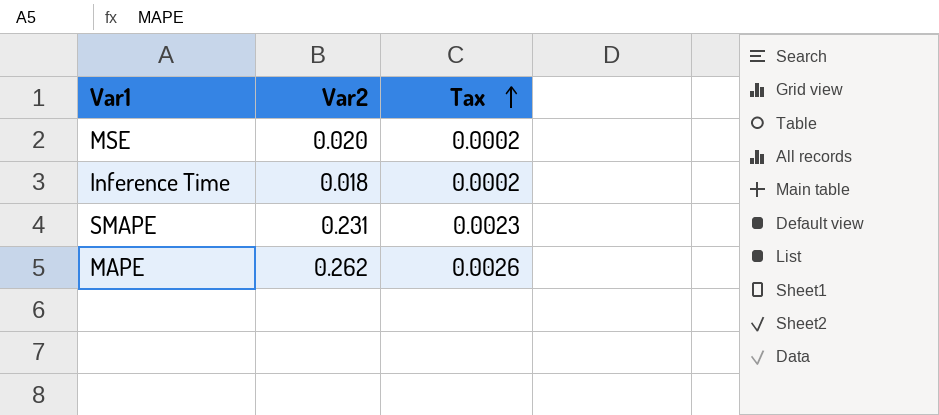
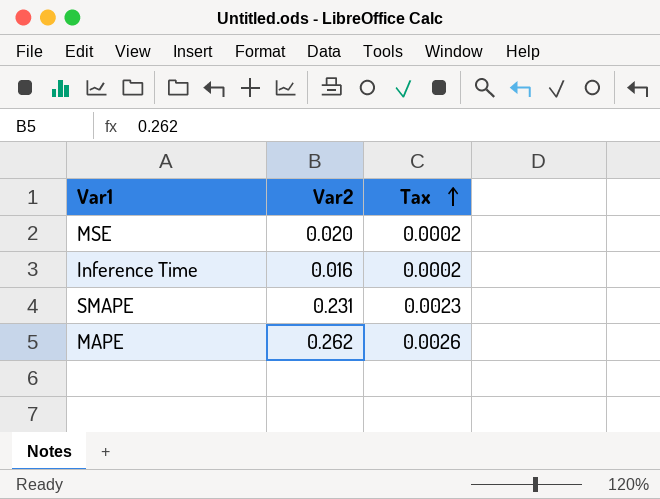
Inference Time | Var2: 0.018 -> 0.016

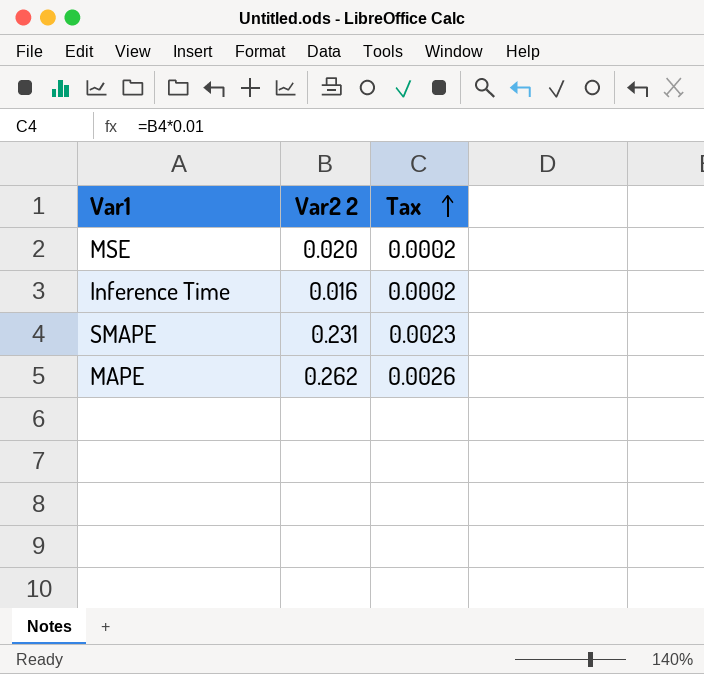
column name: Var2 -> Var2 2

